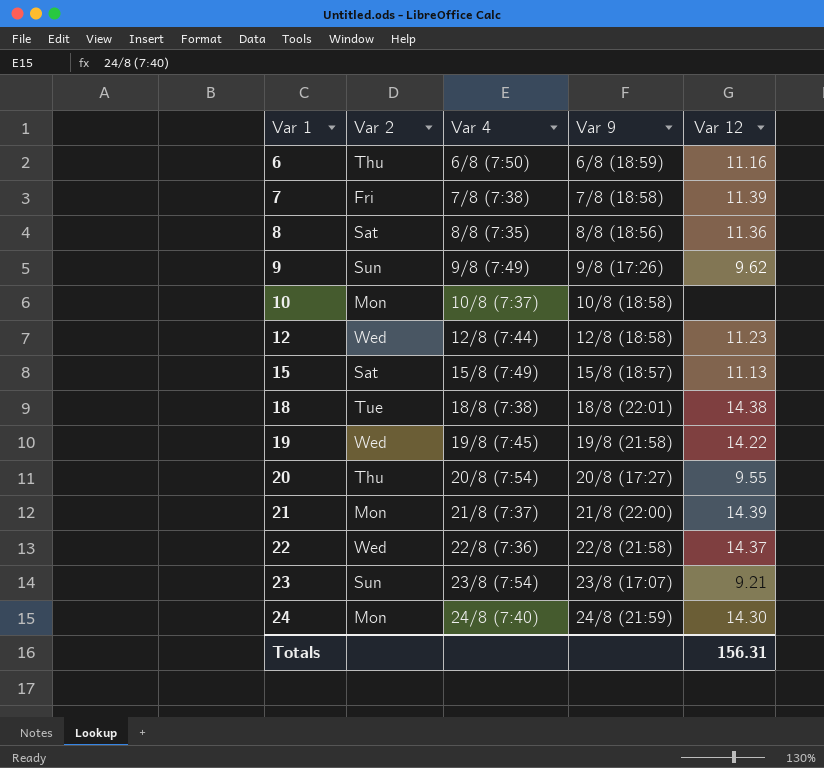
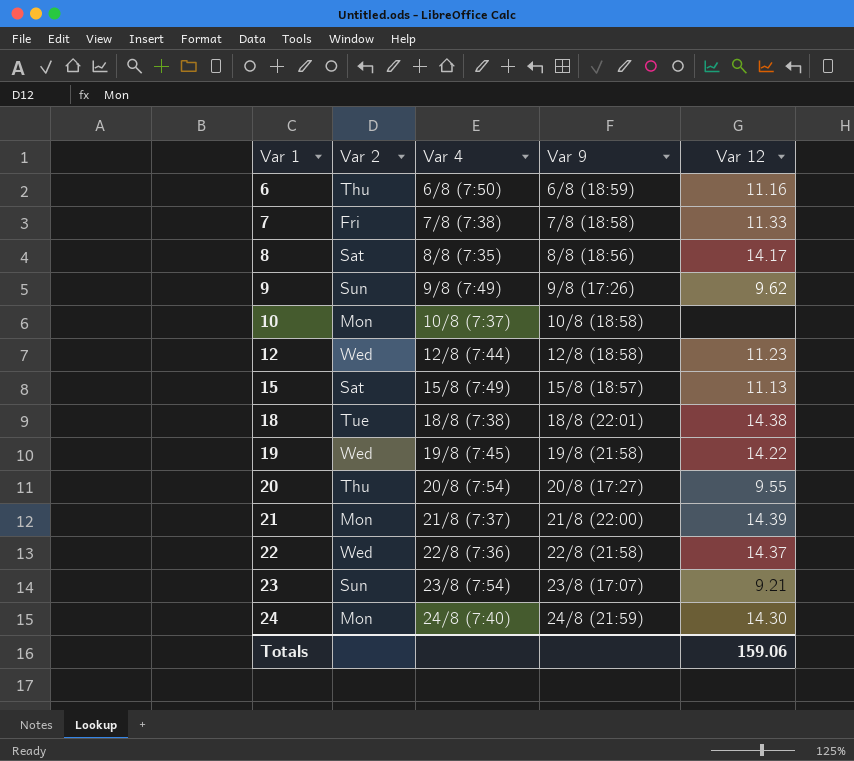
7 | Var 12: 11.39 -> 11.33
8 | Var 12: 11.36 -> 14.17
Totals | Var 12: 156.31 -> 159.06

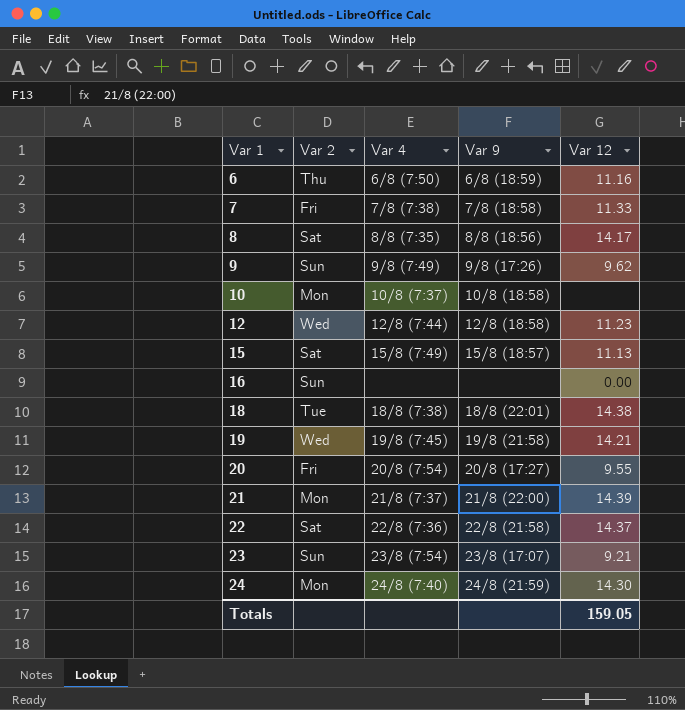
row 16: none -> Sun | none | none | 0.00
19 | Var 12: 14.22 -> 14.21
20 | Var 2: Thu -> Fri
22 | Var 2: Wed -> Sat
Totals | Var 12: 159.06 -> 159.05

